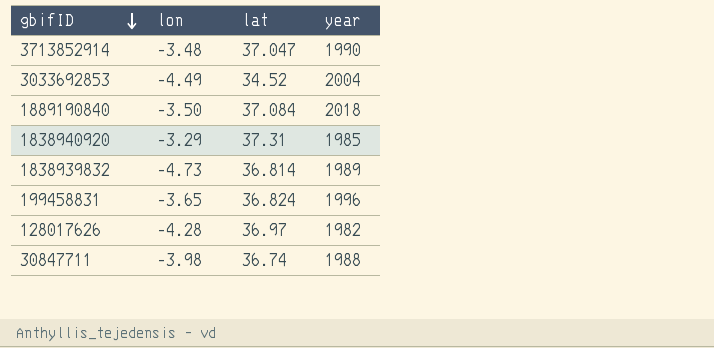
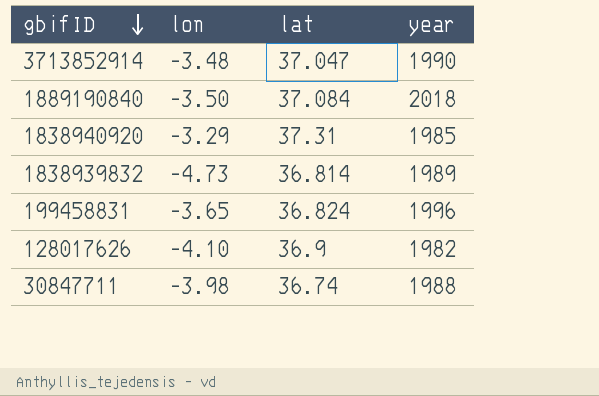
row 3033692853: -4.49 | 34.52 | 2004 -> none
128017626 | lon: -4.28 -> -4.10
128017626 | lat: 36.97 -> 36.9

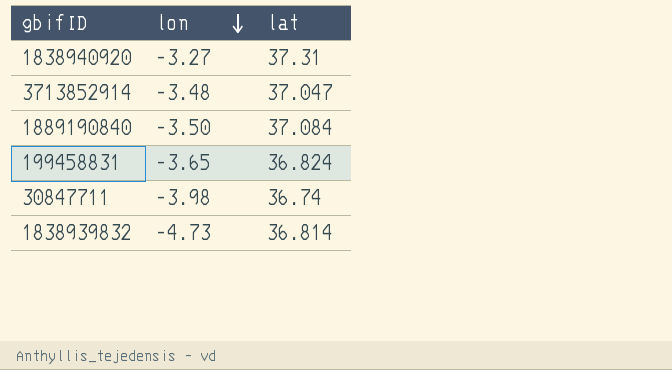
row order: gbifID descending -> lon descending
column year | position: 4 -> none
row 128017626: -4.10 | 36.9 | 1982 -> none
1838940920 | lon: -3.29 -> -3.27

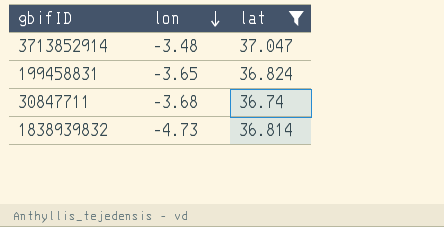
filter: none -> lat <= 37.047
30847711 | lon: -3.98 -> -3.68

